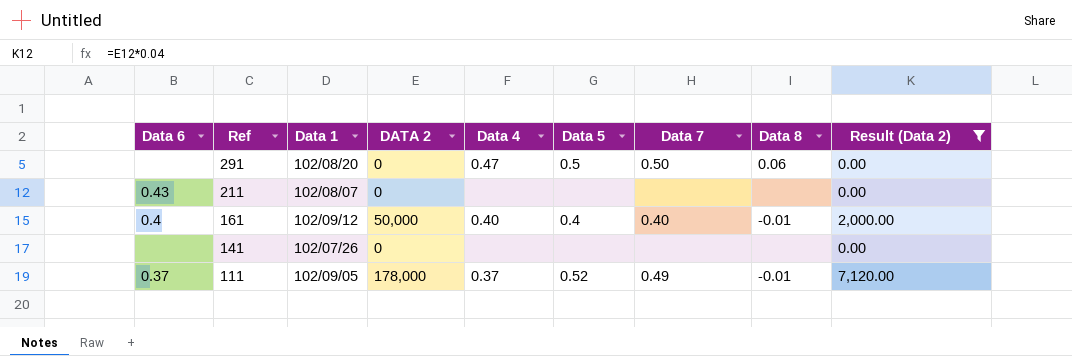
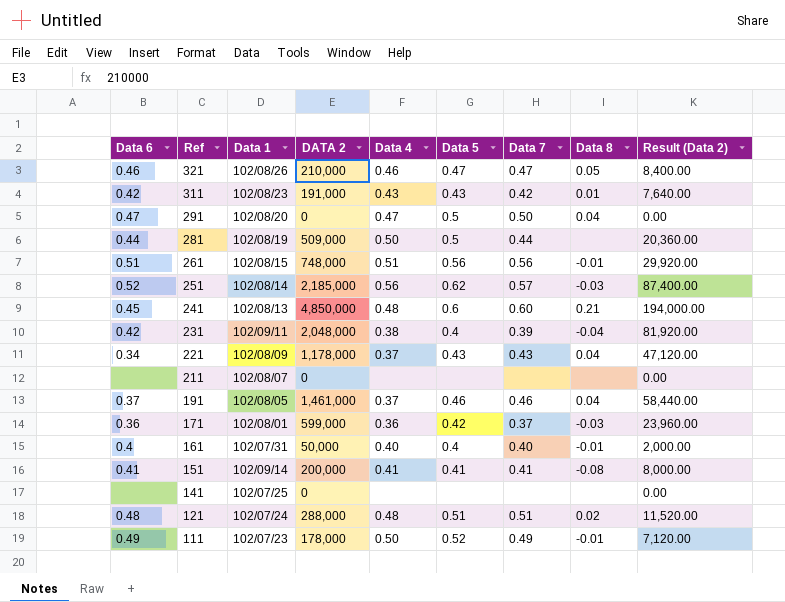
filter: Result (Data 2) <= 7,120.00 -> none
291 | Data 6: none -> 0.47
291 | Data 8: 0.06 -> 0.04
211 | Data 6: 0.43 -> none
161 | Data 1: 102/09/12 -> 102/07/31
141 | Data 1: 102/07/26 -> 102/07/25
111 | Data 6: 0.37 -> 0.49
111 | Data 1: 102/09/05 -> 102/07/23
111 | Data 4: 0.37 -> 0.50

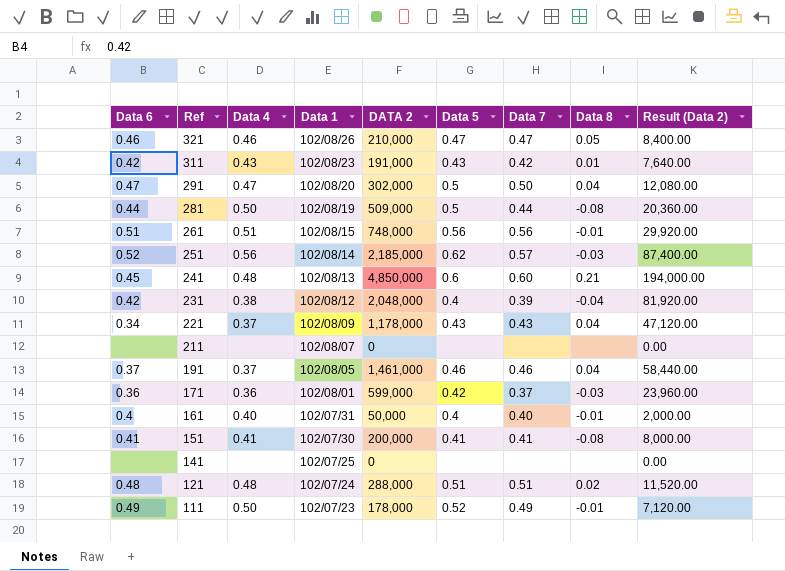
column Data 4 | position: 5 -> 3
291 | DATA 2: 0 -> 302,000
291 | Result (Data 2): 0.00 -> 12,080.00
281 | Data 8: none -> -0.08
231 | Data 1: 102/09/11 -> 102/08/12
151 | Data 1: 102/09/14 -> 102/07/30

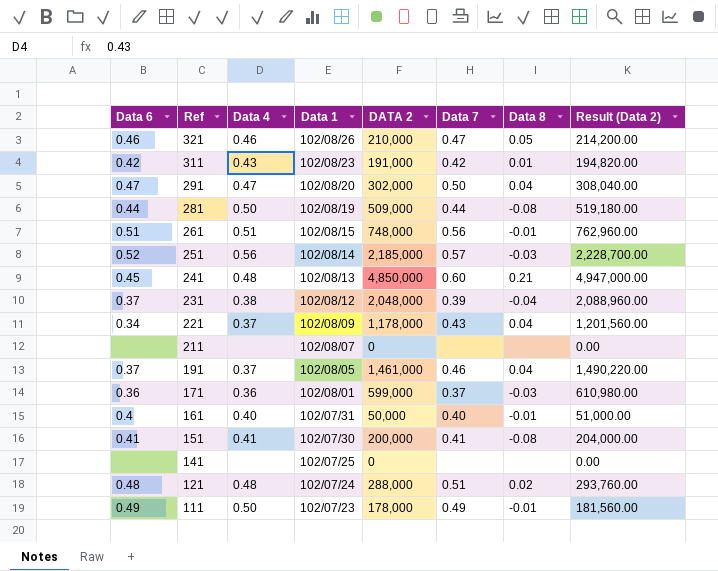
column Data 5 | position: 6 -> none
column Result (Data 2) | formula: [DATA 2] * 0.04 -> [DATA 2] * 1.02
231 | Data 6: 0.42 -> 0.37

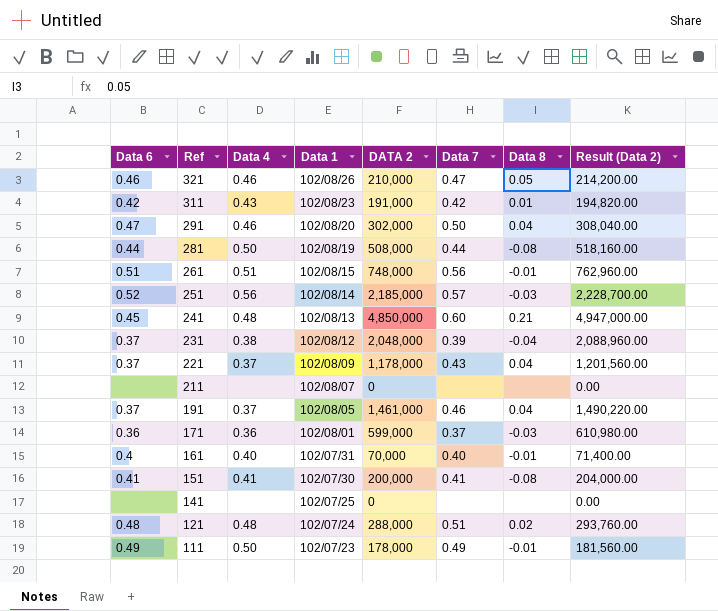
291 | Data 4: 0.47 -> 0.46
281 | DATA 2: 509,000 -> 508,000
281 | Result (Data 2): 519,180.00 -> 518,160.00
221 | Data 6: 0.34 -> 0.37
161 | DATA 2: 50,000 -> 70,000
161 | Result (Data 2): 51,000.00 -> 71,400.00

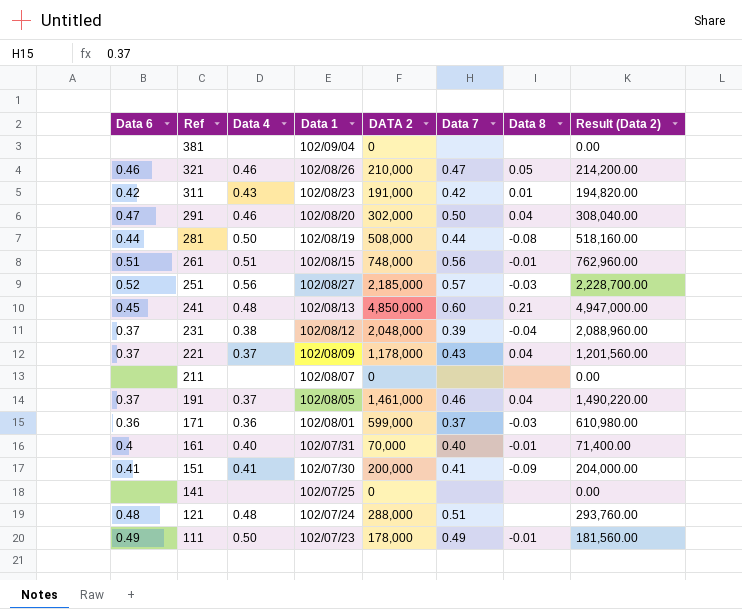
row 381: none -> none | none | 102/09/04 | 0 | none | none | 0.00
251 | Data 1: 102/08/14 -> 102/08/27
151 | Data 8: -0.08 -> -0.09
121 | Data 8: 0.02 -> none

